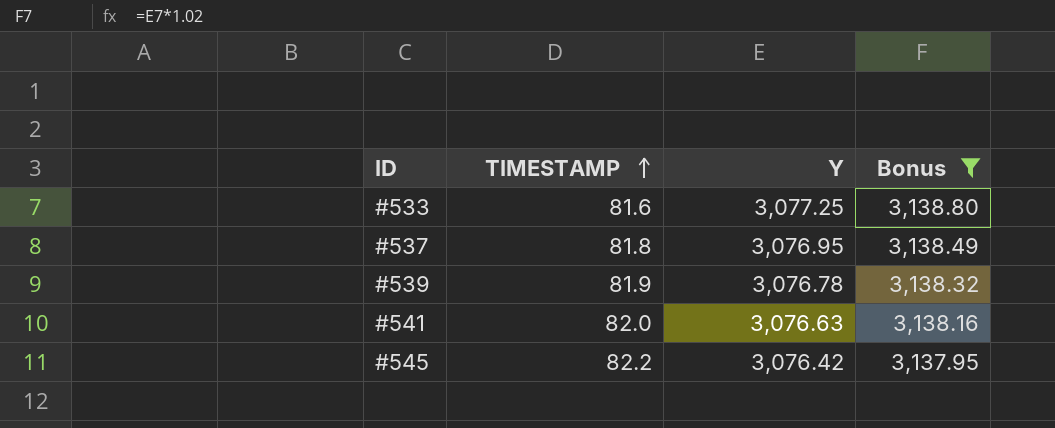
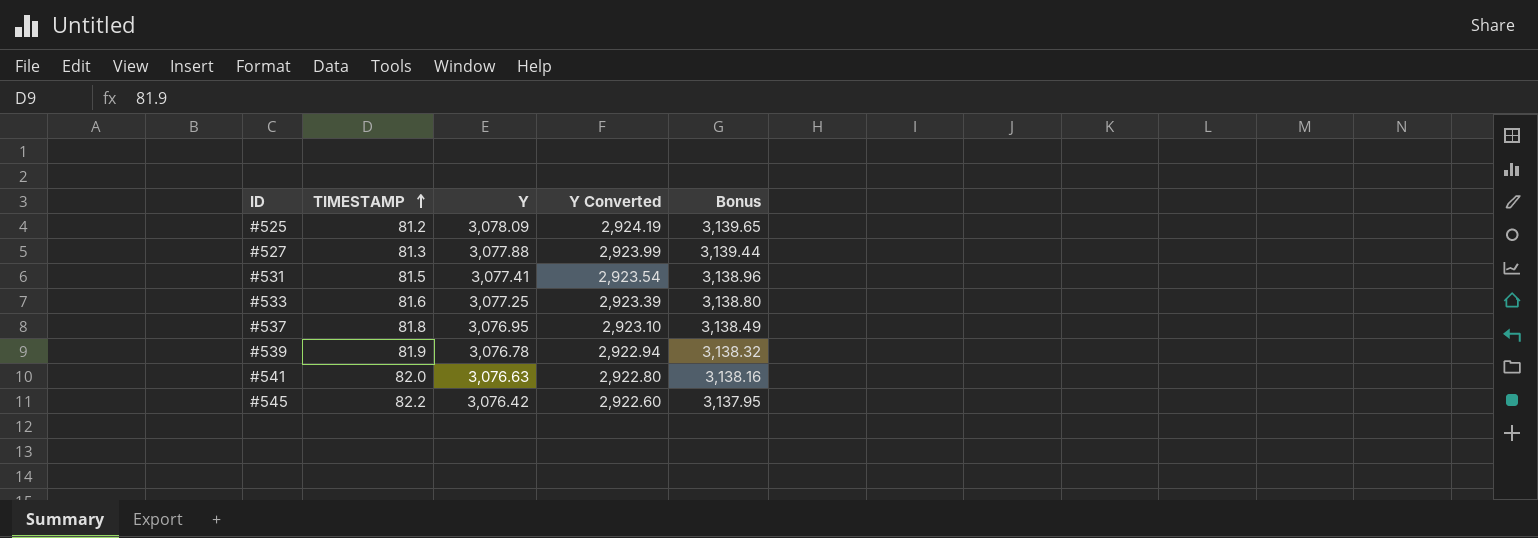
filter: Bonus <= 3,138.80 -> none
column Y Converted | formula: none -> [Y] * 0.95

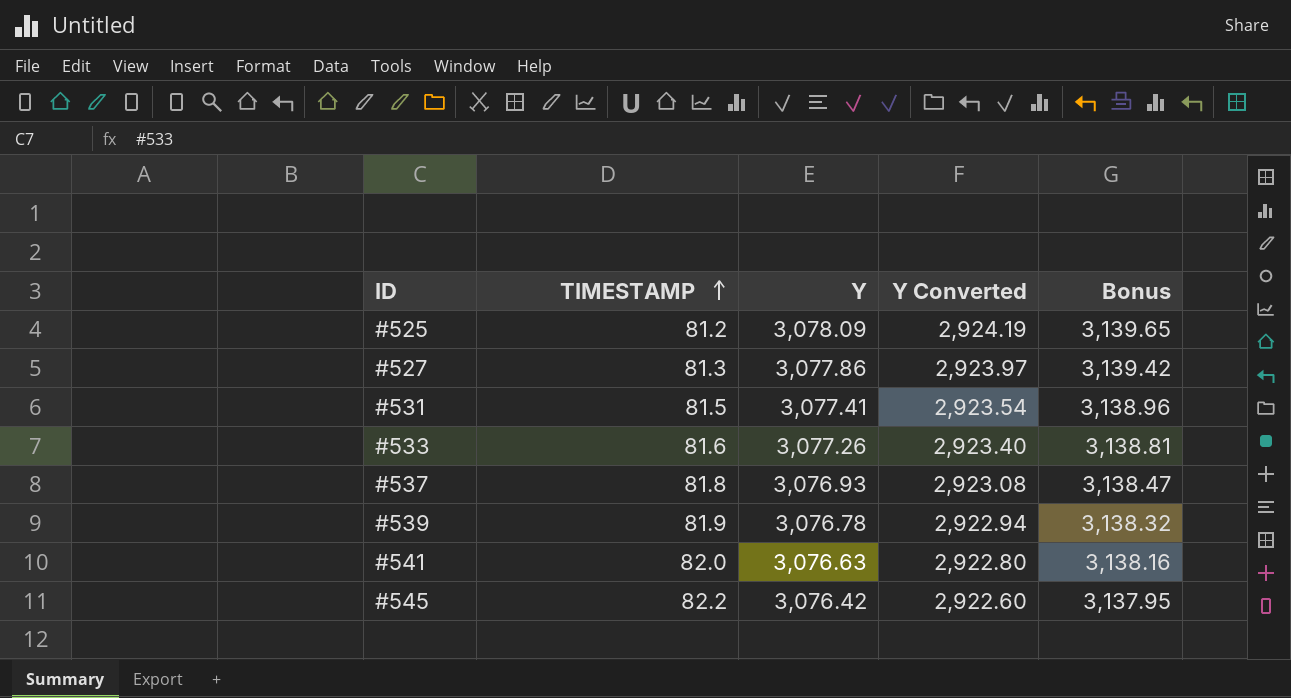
#527 | Y: 3,077.88 -> 3,077.86
#527 | Y Converted: 2,923.99 -> 2,923.97
#527 | Bonus: 3,139.44 -> 3,139.42
#533 | Y: 3,077.25 -> 3,077.26
#533 | Y Converted: 2,923.39 -> 2,923.40
#533 | Bonus: 3,138.80 -> 3,138.81
#537 | Y: 3,076.95 -> 3,076.93
#537 | Y Converted: 2,923.10 -> 2,923.08
#537 | Bonus: 3,138.49 -> 3,138.47

